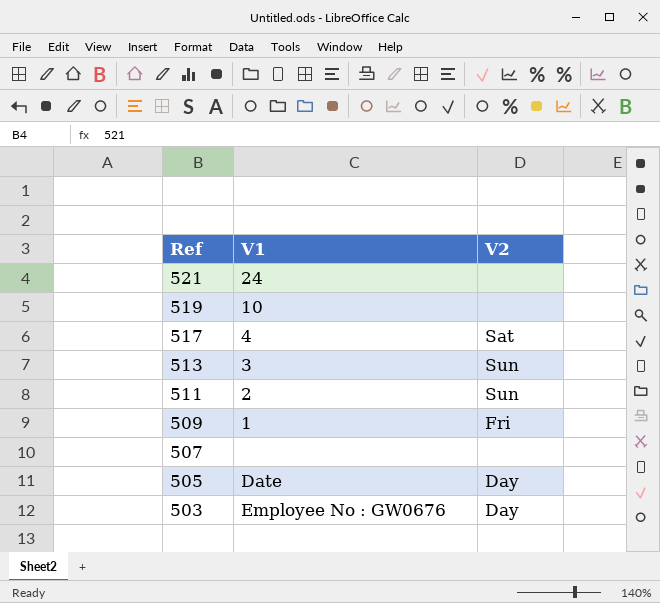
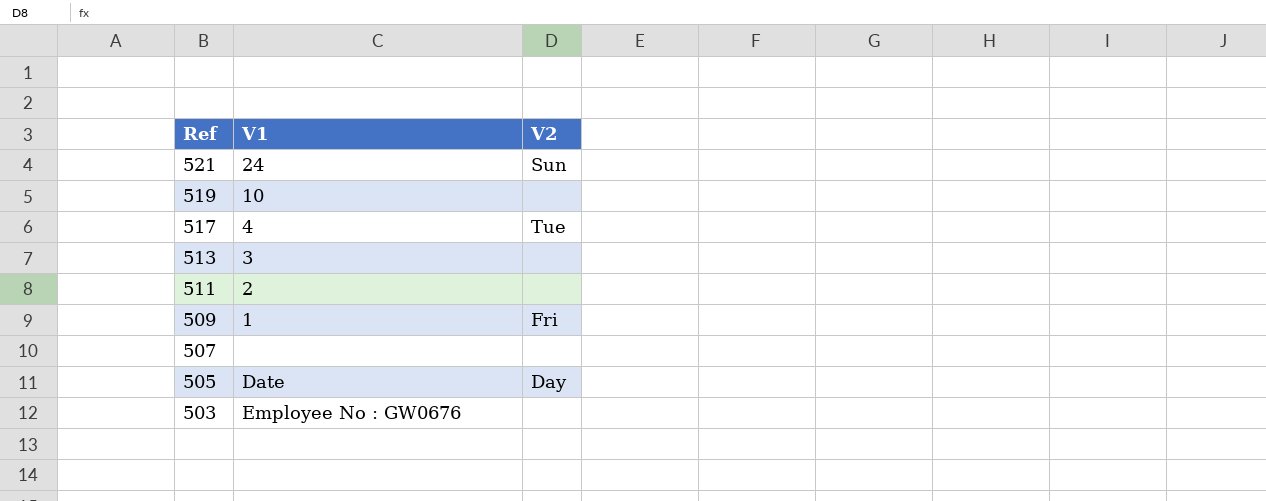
521 | V2: none -> Sun
517 | V2: Sat -> Tue
513 | V2: Sun -> none
511 | V2: Sun -> none
503 | V2: Day -> none

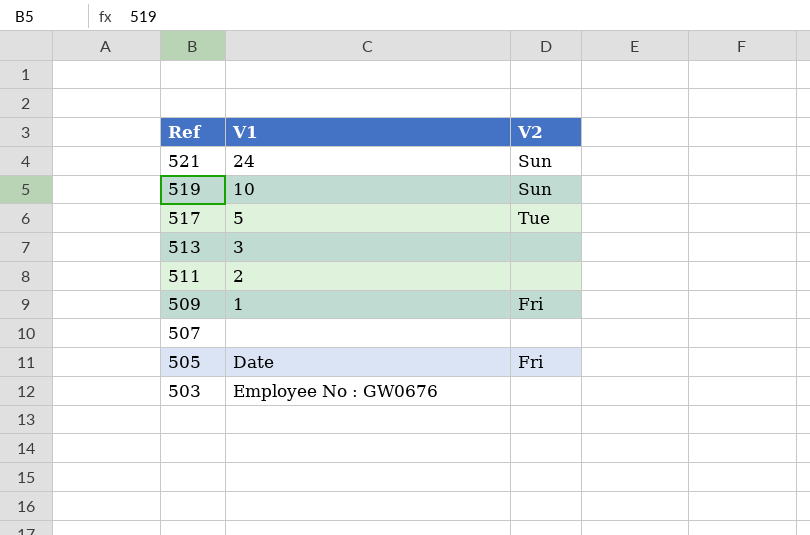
519 | V2: none -> Sun
517 | V1: 4 -> 5
505 | V2: Day -> Fri

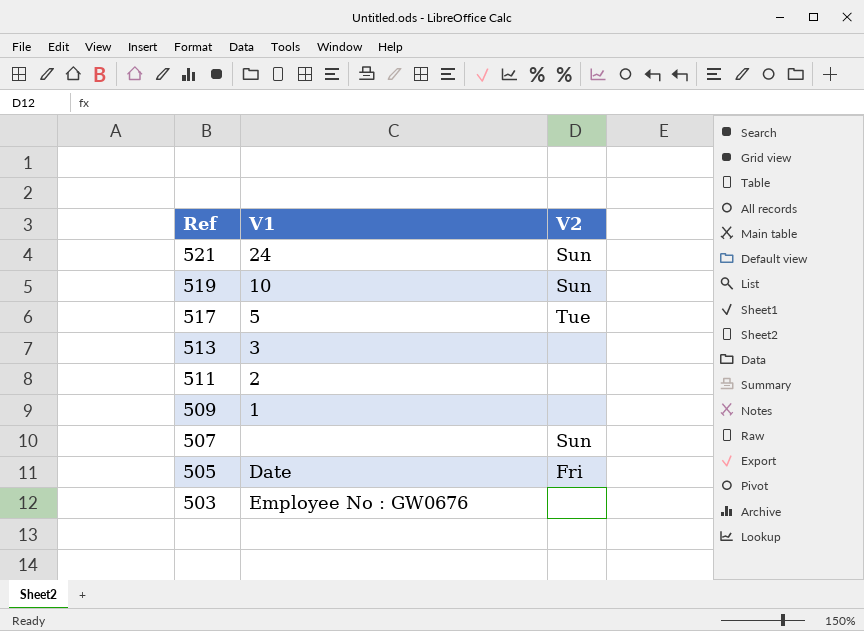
509 | V2: Fri -> none
507 | V2: none -> Sun

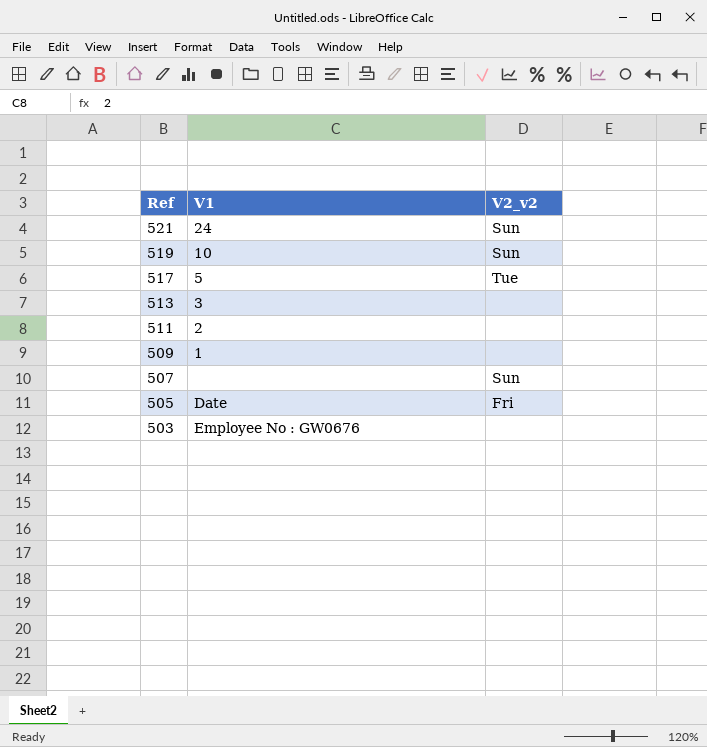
column name: V2 -> V2_v2

